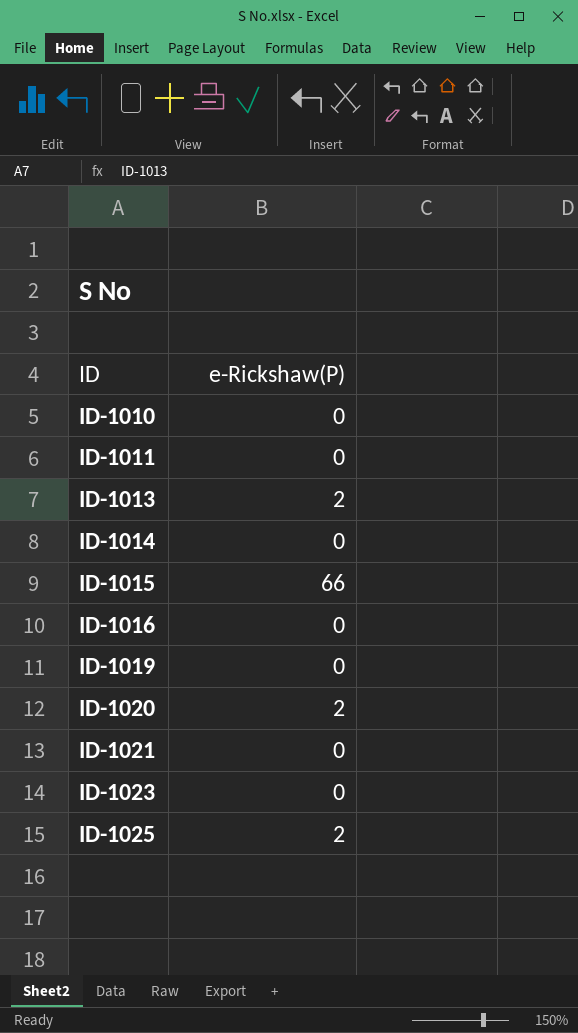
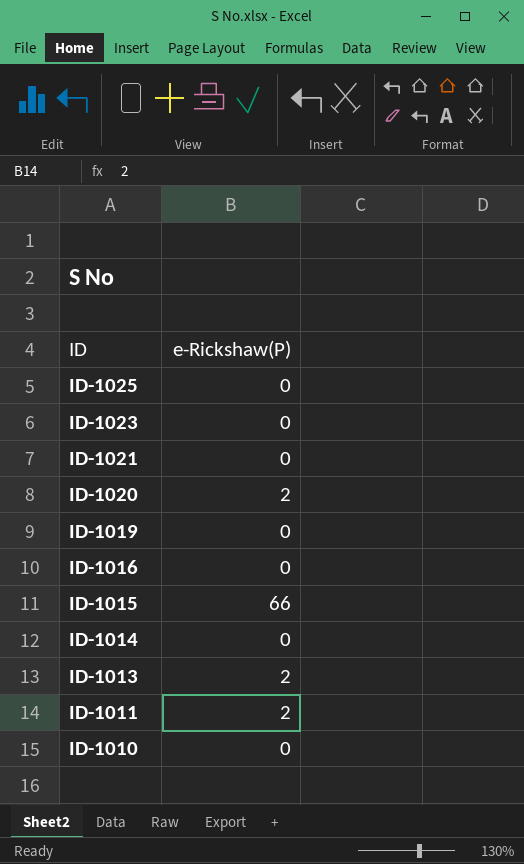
row order: ID ascending -> ID descending
ID-1025 | e-Rickshaw(P): 2 -> 0
ID-1011 | e-Rickshaw(P): 0 -> 2

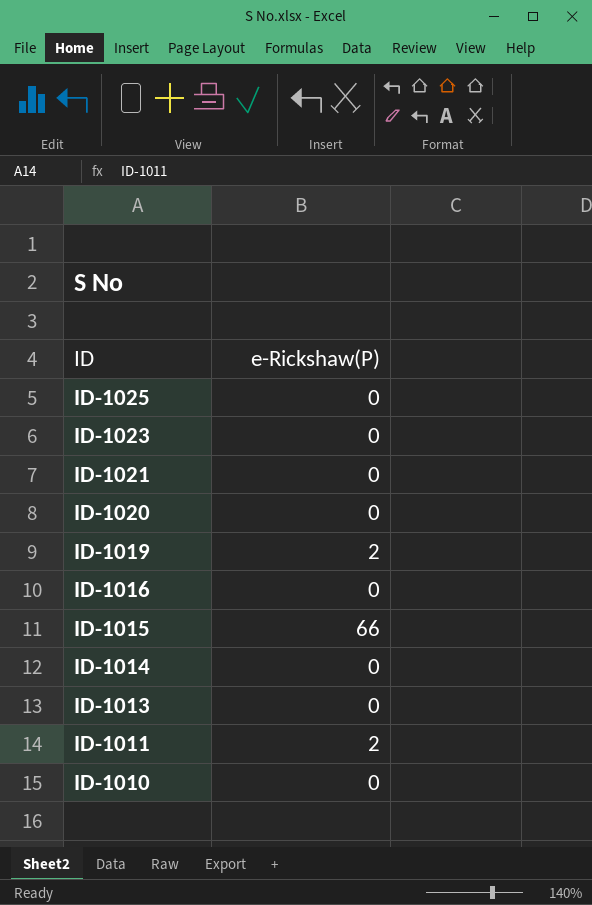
ID-1020 | e-Rickshaw(P): 2 -> 0
ID-1019 | e-Rickshaw(P): 0 -> 2
ID-1013 | e-Rickshaw(P): 2 -> 0

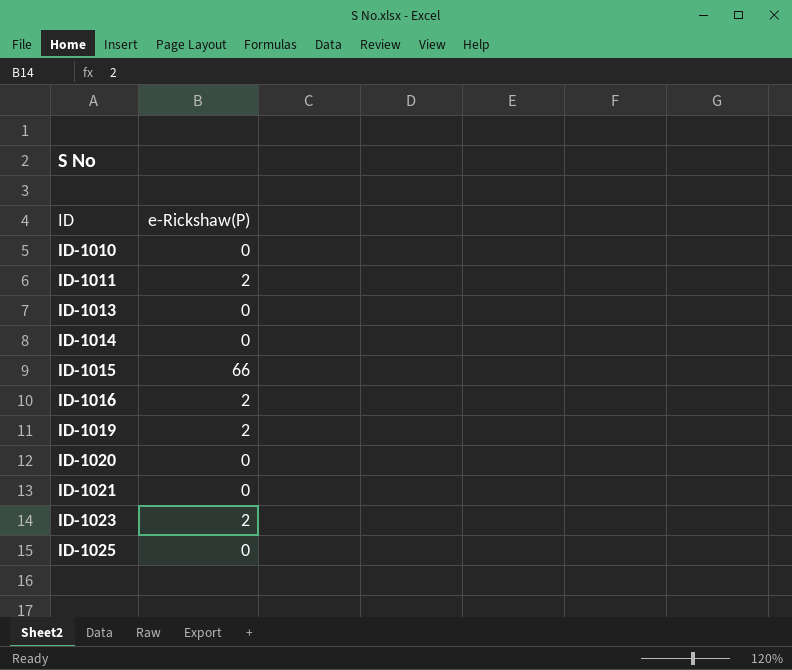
row order: ID descending -> ID ascending
ID-1016 | e-Rickshaw(P): 0 -> 2
ID-1023 | e-Rickshaw(P): 0 -> 2

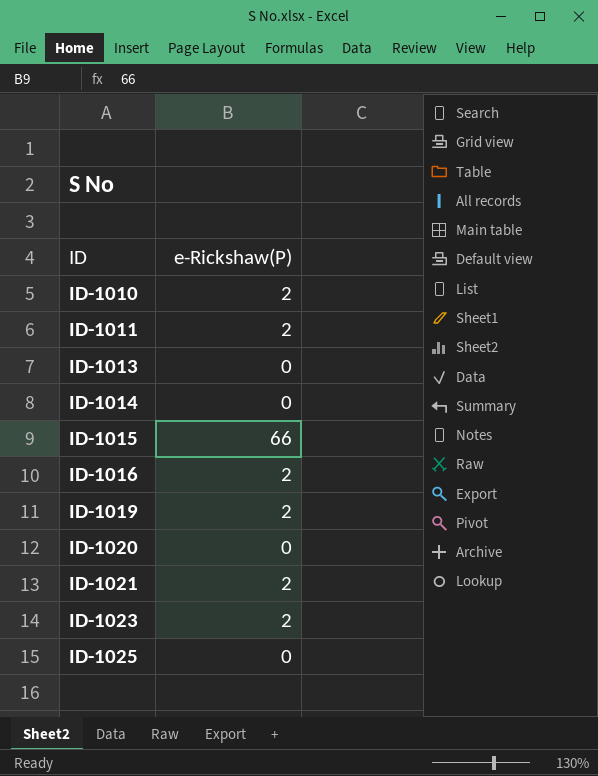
ID-1010 | e-Rickshaw(P): 0 -> 2
ID-1021 | e-Rickshaw(P): 0 -> 2

